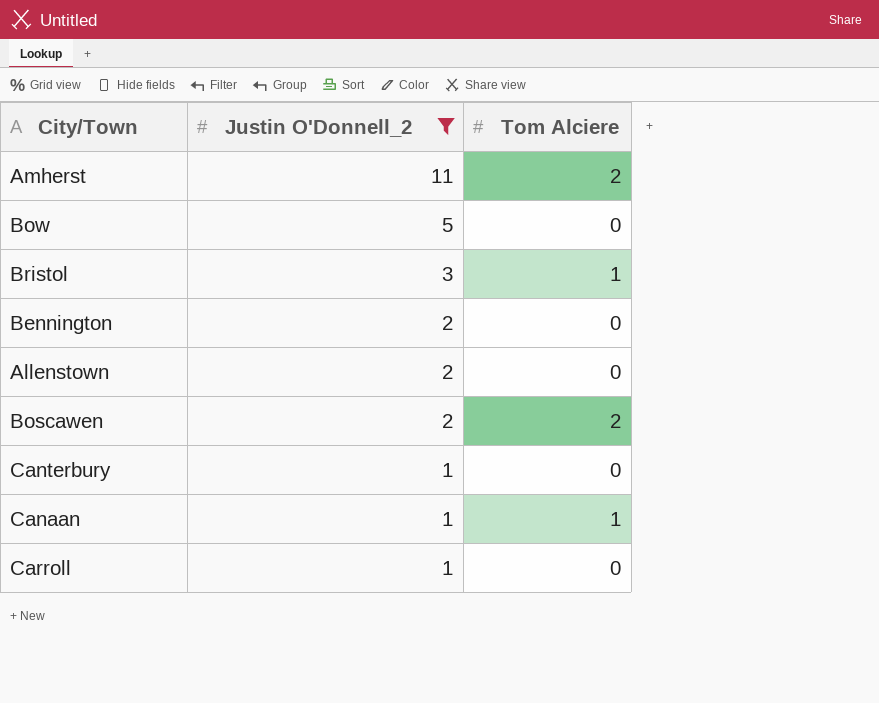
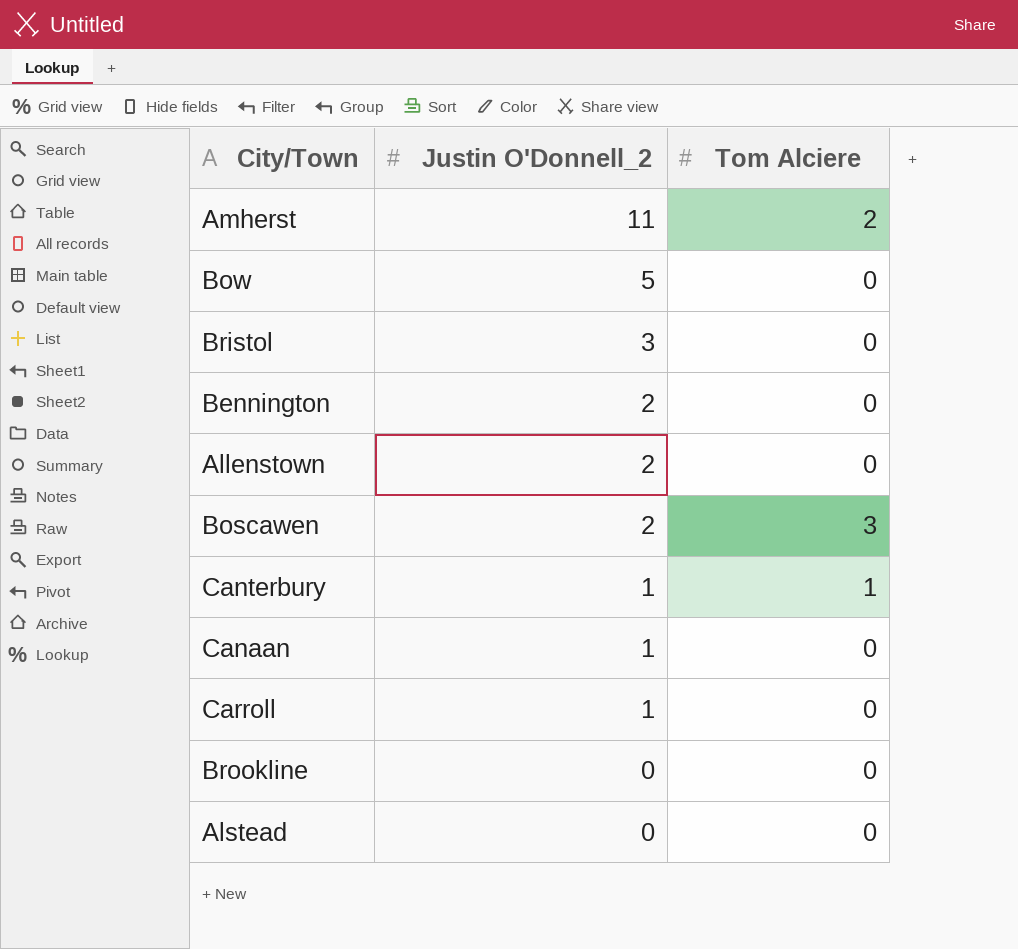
filter: Justin O'Donnell_2 != 0 -> none
Bristol | Tom Alciere: 1 -> 0
Boscawen | Tom Alciere: 2 -> 3
Canterbury | Tom Alciere: 0 -> 1
Canaan | Tom Alciere: 1 -> 0

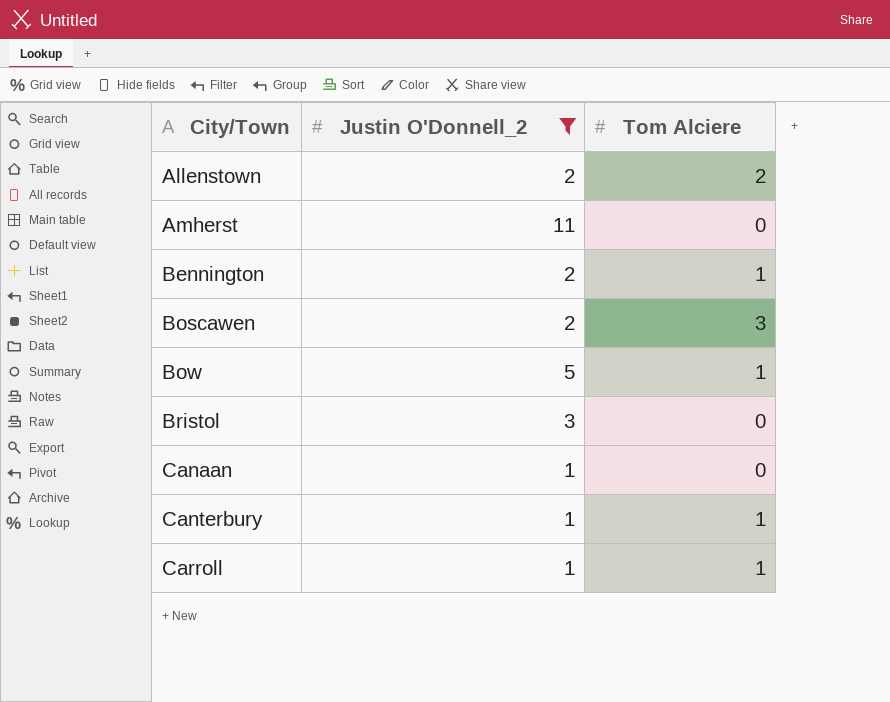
filter: none -> Justin O'Donnell_2 != 0
row order: Justin O'Donnell_2 descending -> City/Town ascending
Allenstown | Tom Alciere: 0 -> 2
Amherst | Tom Alciere: 2 -> 0
Bennington | Tom Alciere: 0 -> 1
Bow | Tom Alciere: 0 -> 1
Carroll | Tom Alciere: 0 -> 1

